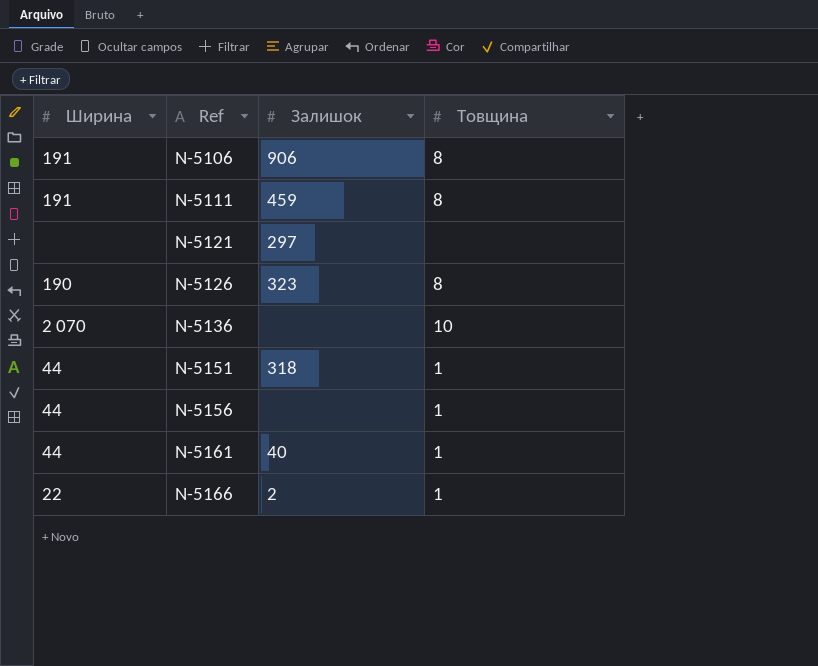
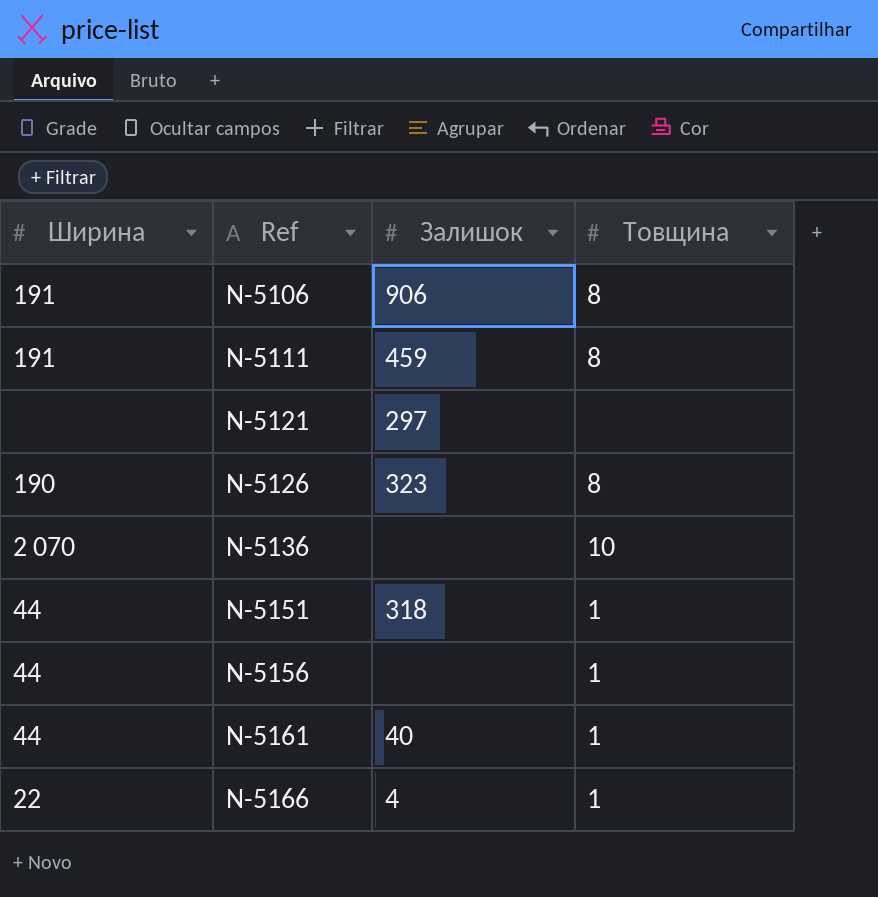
N-5166 | Залишок: 2 -> 4

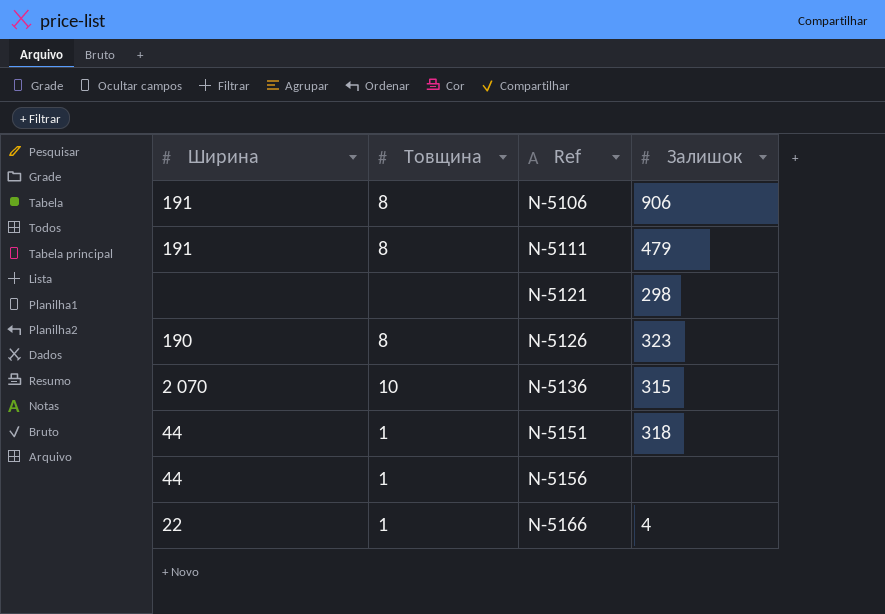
column Товщина | position: 4 -> 2
row N-5161: 44 | 40 | 1 -> none
N-5111 | Залишок: 459 -> 479
N-5121 | Залишок: 297 -> 298
N-5136 | Залишок: none -> 315

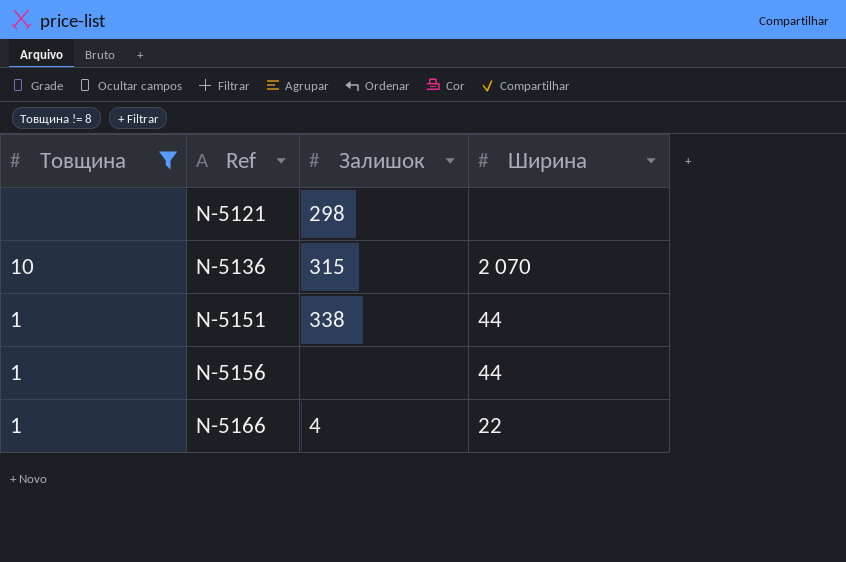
filter: none -> Товщина != 8
column Ширина | position: 1 -> 4
N-5151 | Залишок: 318 -> 338

